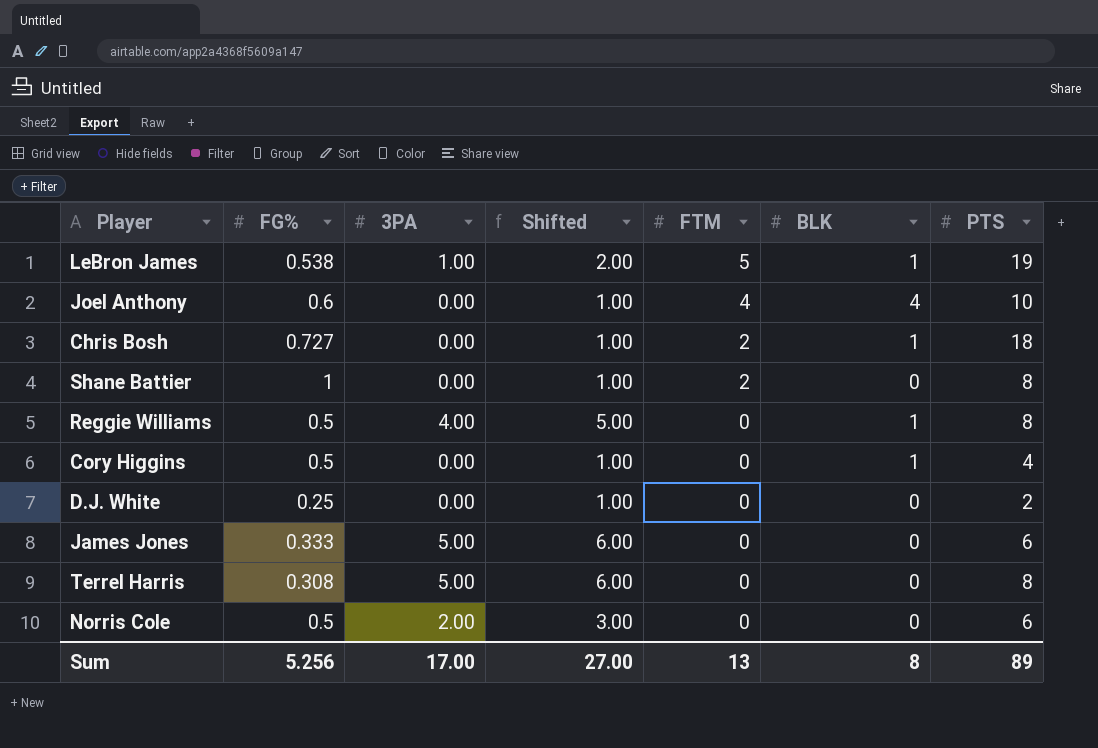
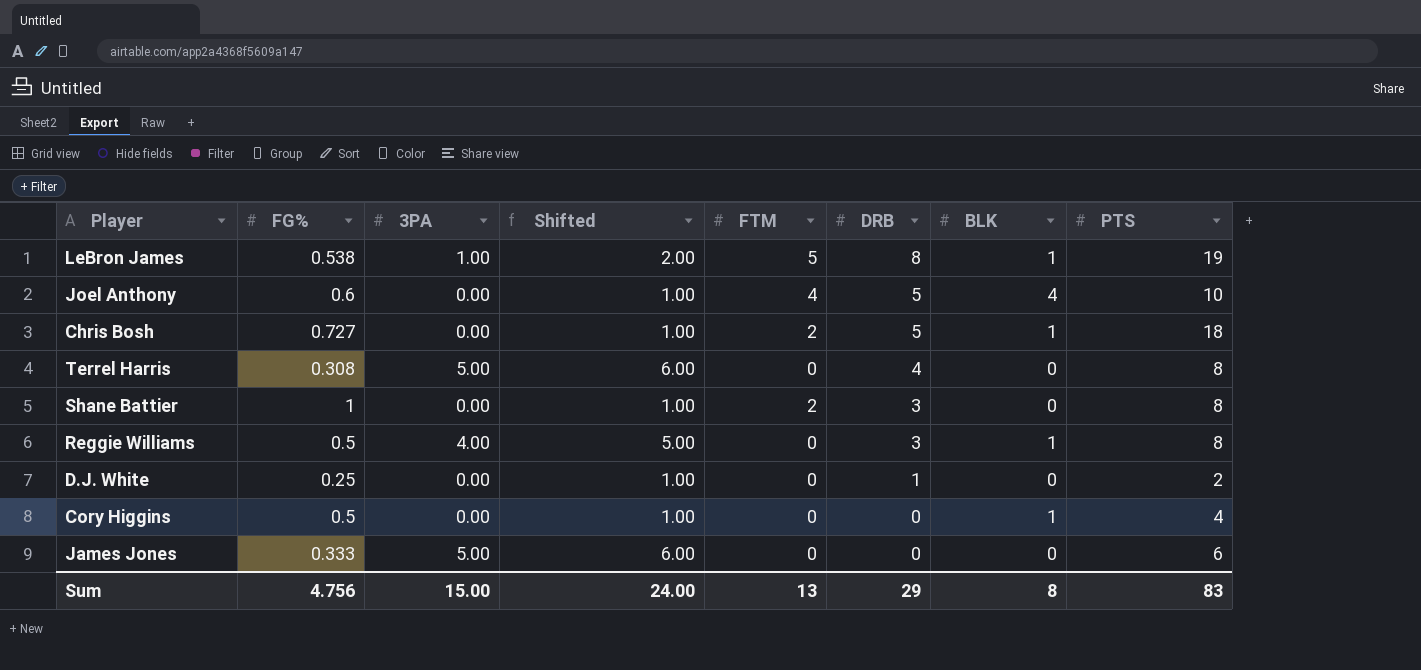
row order: FTM descending -> DRB descending
column DRB | position: none -> 6
row Norris Cole: 0.5 | 2.00 | 3.00 | 0 | 0 | 6 -> none
Sum | FG%: 5.256 -> 4.756
Sum | 3PA: 17.00 -> 15.00
Sum | Shifted: 27.00 -> 24.00
Sum | PTS: 89 -> 83

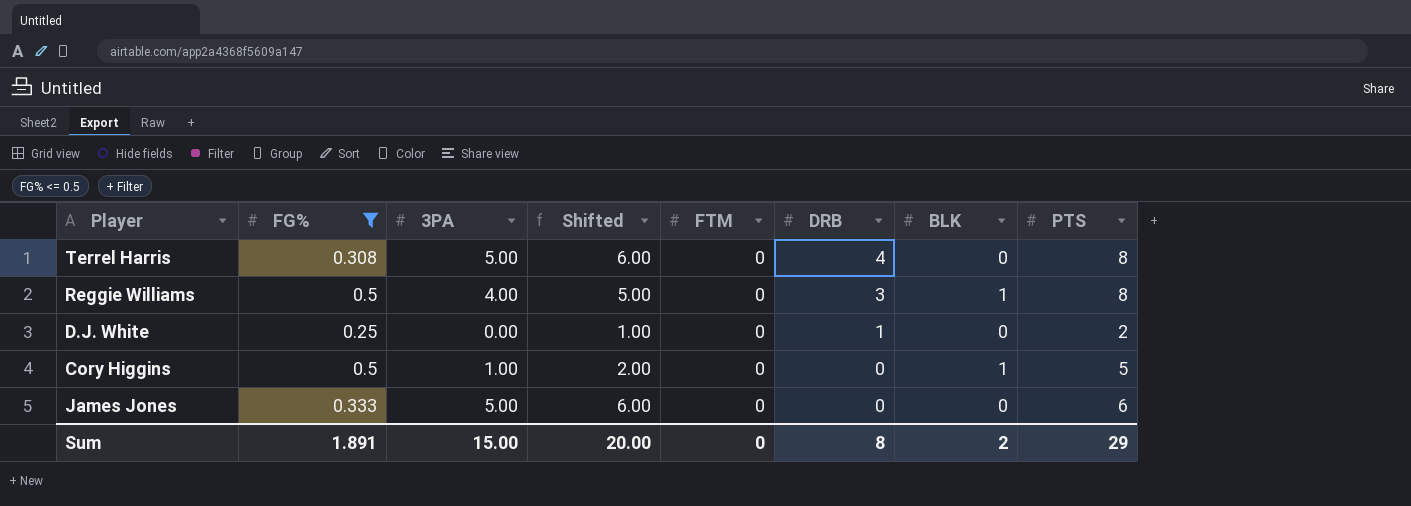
filter: none -> FG% <= 0.5
Cory Higgins | 3PA: 0.00 -> 1.00
Cory Higgins | Shifted: 1.00 -> 2.00
Cory Higgins | PTS: 4 -> 5
Sum | FG%: 4.756 -> 1.891
Sum | Shifted: 24.00 -> 20.00
Sum | FTM: 13 -> 0
Sum | DRB: 29 -> 8
Sum | BLK: 8 -> 2
Sum | PTS: 83 -> 29

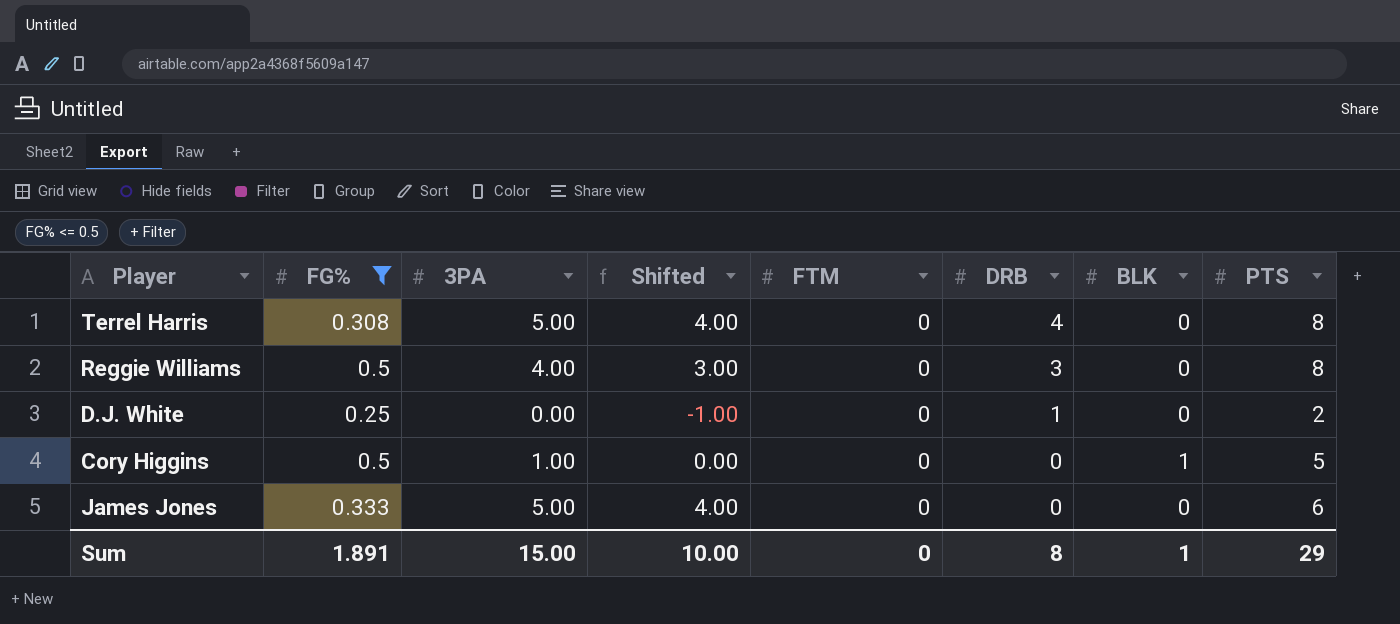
column Shifted | formula: [3PA] + 1 -> [3PA] - 1
Reggie Williams | BLK: 1 -> 0
Sum | Shifted: 20.00 -> 10.00
Sum | BLK: 2 -> 1

